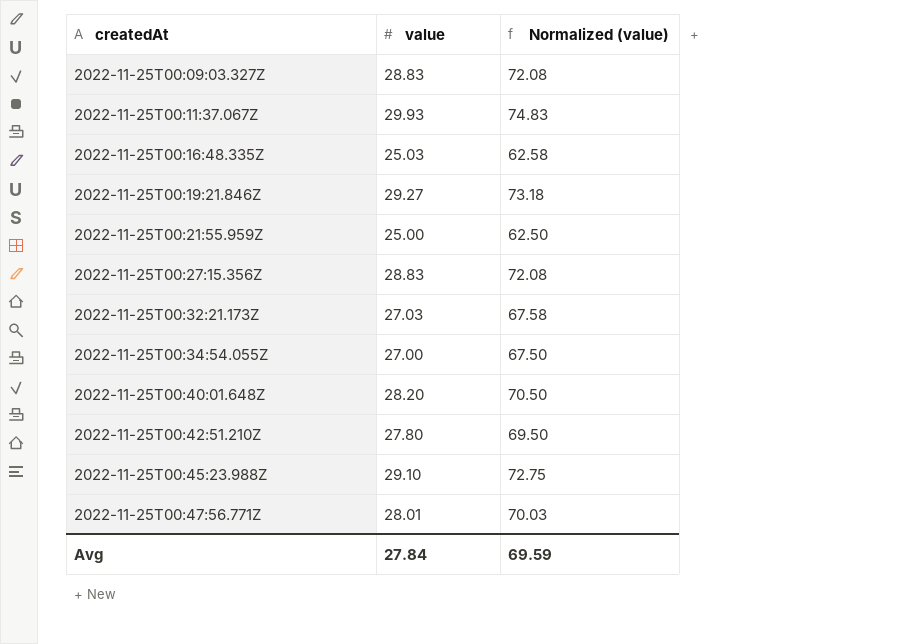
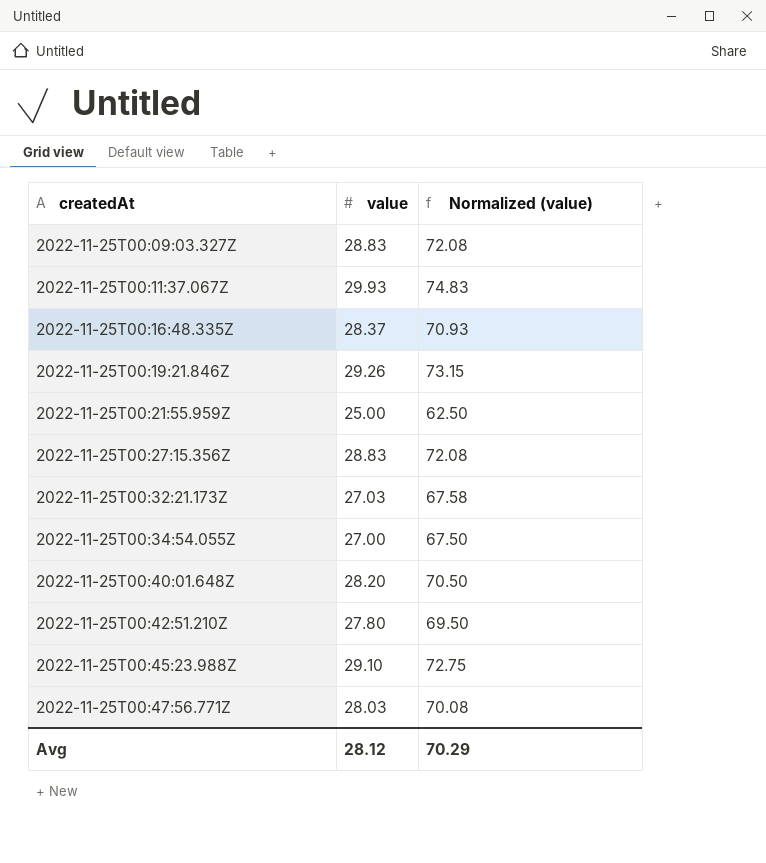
2022-11-25T00:16:48.335Z | value: 25.03 -> 28.37
2022-11-25T00:16:48.335Z | Normalized (value): 62.58 -> 70.93
2022-11-25T00:19:21.846Z | value: 29.27 -> 29.26
2022-11-25T00:19:21.846Z | Normalized (value): 73.18 -> 73.15
2022-11-25T00:47:56.771Z | value: 28.01 -> 28.03
2022-11-25T00:47:56.771Z | Normalized (value): 70.03 -> 70.08
Avg | value: 27.84 -> 28.12
Avg | Normalized (value): 69.59 -> 70.29

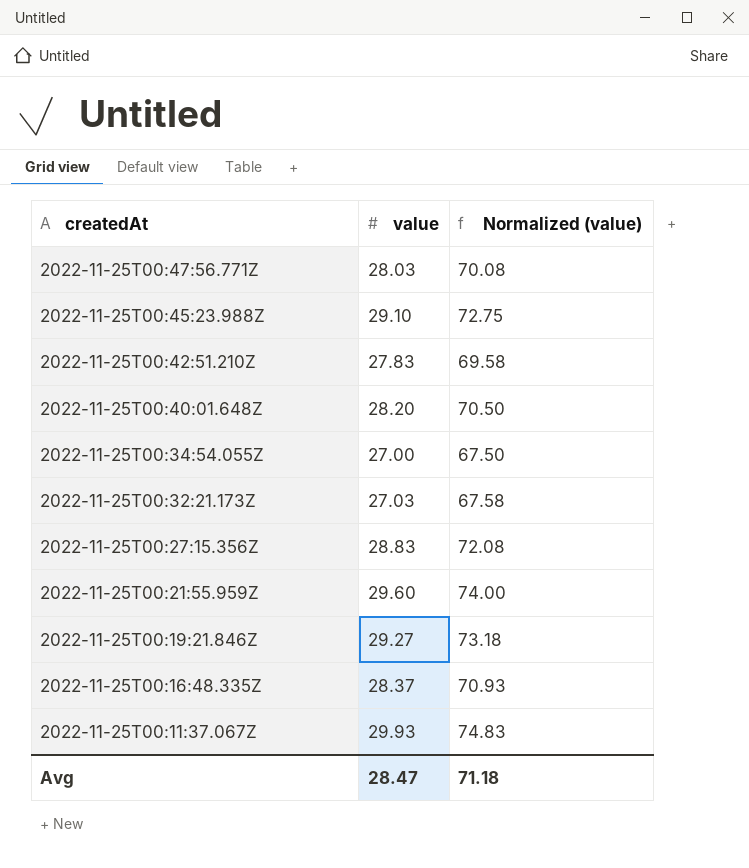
row order: createdAt ascending -> createdAt descending
row 2022-11-25T00:09:03.327Z: 28.83 | 72.08 -> none
2022-11-25T00:42:51.210Z | value: 27.80 -> 27.83
2022-11-25T00:42:51.210Z | Normalized (value): 69.50 -> 69.58
2022-11-25T00:21:55.959Z | value: 25.00 -> 29.60
2022-11-25T00:21:55.959Z | Normalized (value): 62.50 -> 74.00
2022-11-25T00:19:21.846Z | value: 29.26 -> 29.27
2022-11-25T00:19:21.846Z | Normalized (value): 73.15 -> 73.18
Avg | value: 28.12 -> 28.47
Avg | Normalized (value): 70.29 -> 71.18

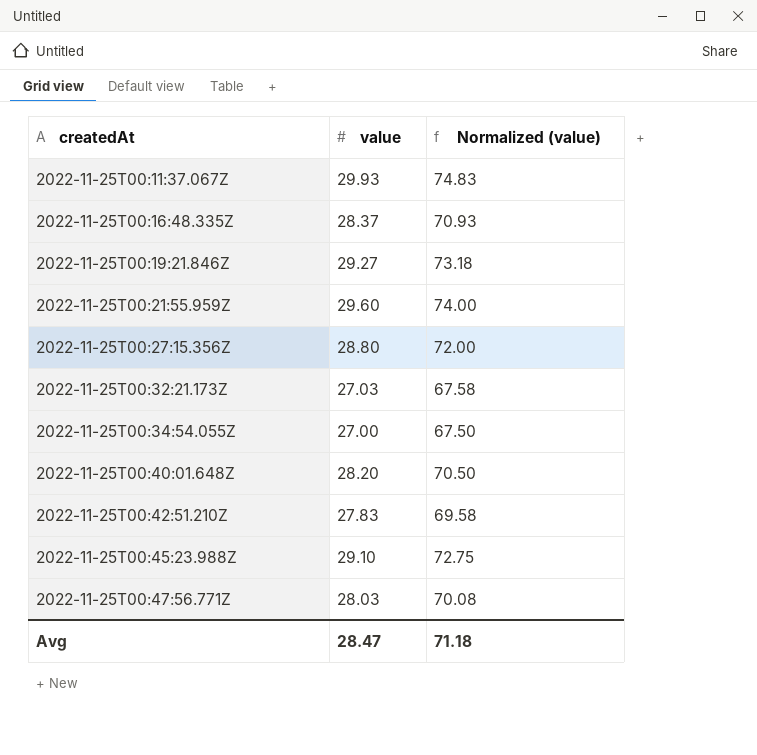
row order: createdAt descending -> createdAt ascending
2022-11-25T00:27:15.356Z | value: 28.83 -> 28.80
2022-11-25T00:27:15.356Z | Normalized (value): 72.08 -> 72.00

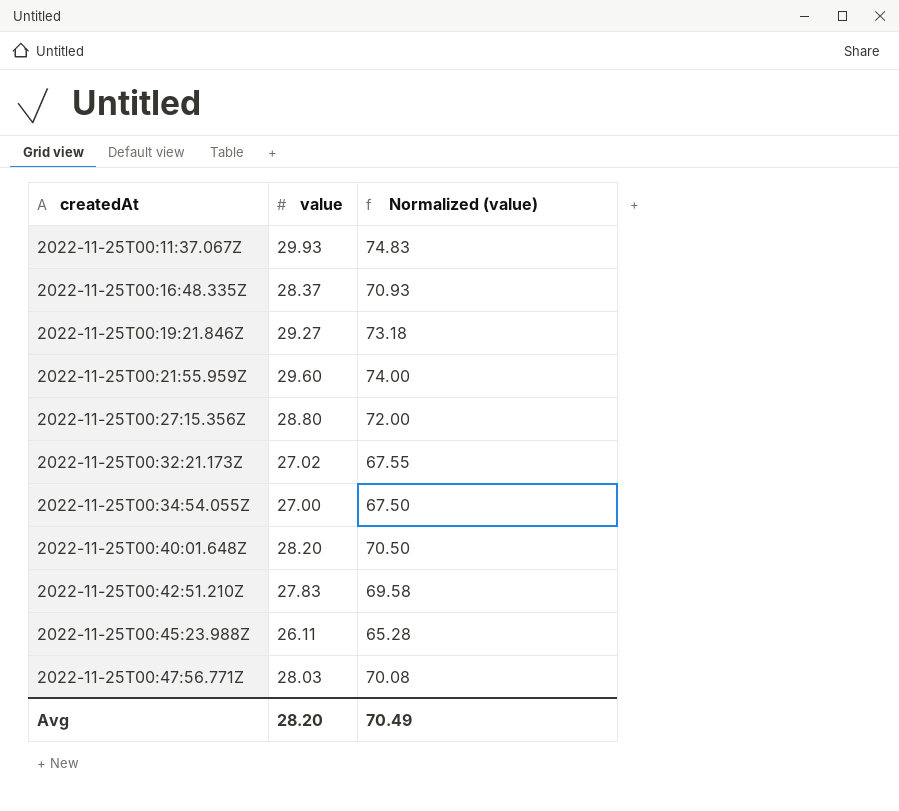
2022-11-25T00:32:21.173Z | value: 27.03 -> 27.02
2022-11-25T00:32:21.173Z | Normalized (value): 67.58 -> 67.55
2022-11-25T00:45:23.988Z | value: 29.10 -> 26.11
2022-11-25T00:45:23.988Z | Normalized (value): 72.75 -> 65.28
Avg | value: 28.47 -> 28.20
Avg | Normalized (value): 71.18 -> 70.49

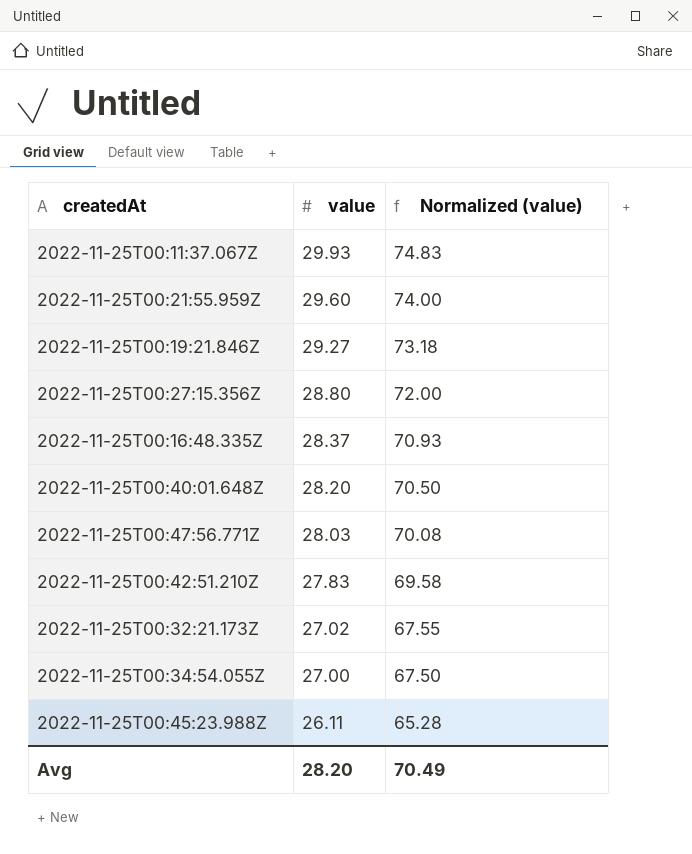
row order: createdAt ascending -> value descending

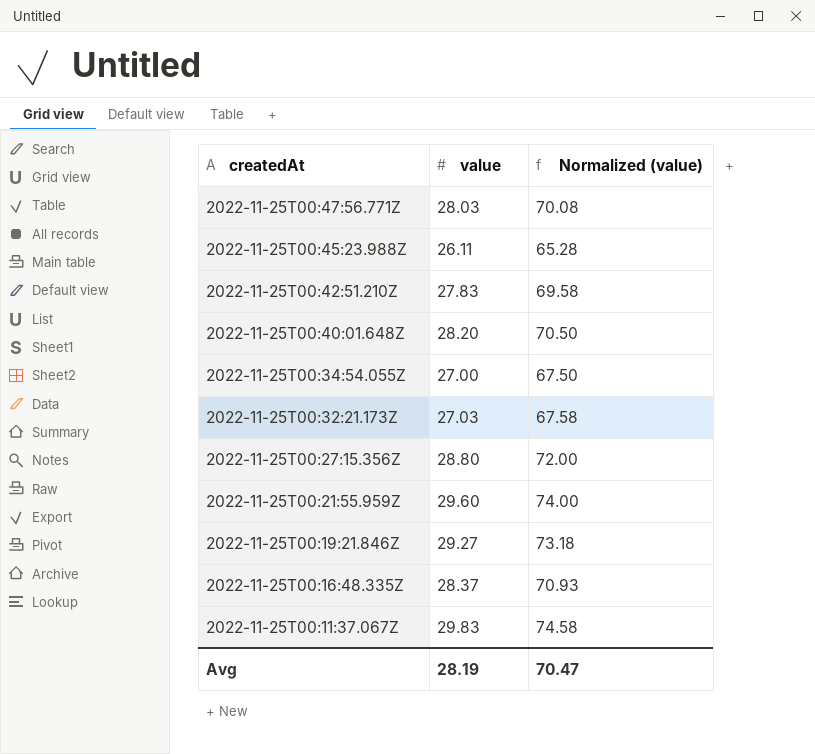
row order: value descending -> createdAt descending
2022-11-25T00:32:21.173Z | value: 27.02 -> 27.03
2022-11-25T00:32:21.173Z | Normalized (value): 67.55 -> 67.58
2022-11-25T00:11:37.067Z | value: 29.93 -> 29.83
2022-11-25T00:11:37.067Z | Normalized (value): 74.83 -> 74.58
Avg | value: 28.20 -> 28.19
Avg | Normalized (value): 70.49 -> 70.47

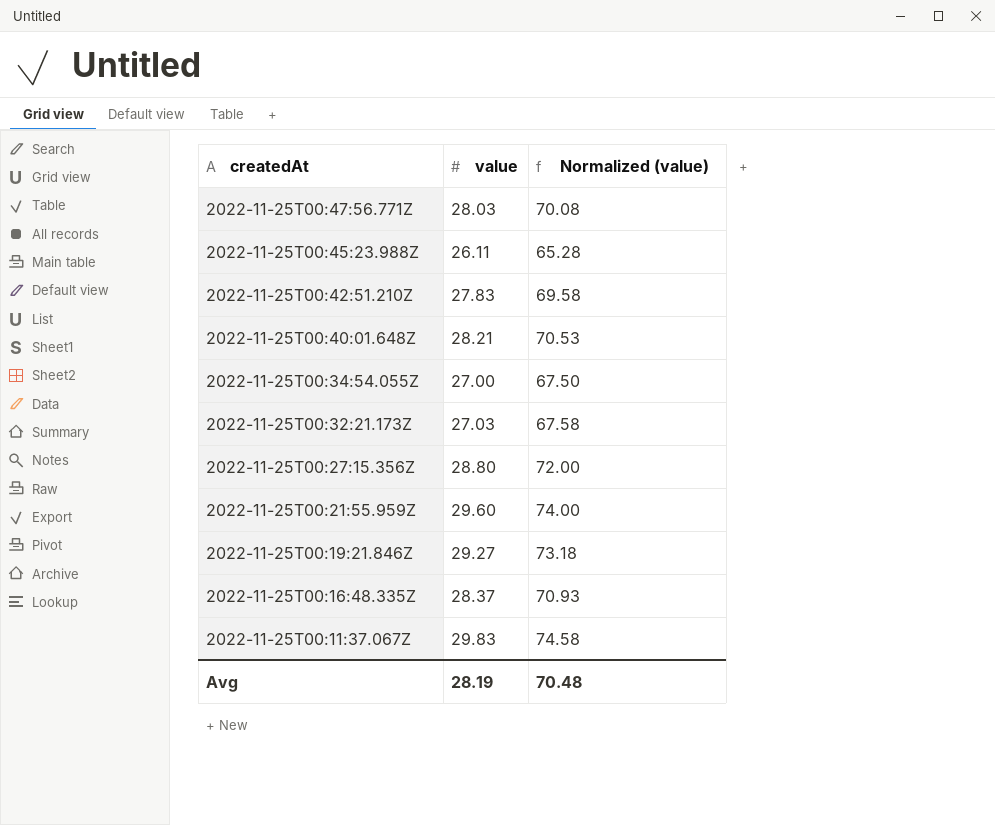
2022-11-25T00:40:01.648Z | value: 28.20 -> 28.21
2022-11-25T00:40:01.648Z | Normalized (value): 70.50 -> 70.53
Avg | Normalized (value): 70.47 -> 70.48

